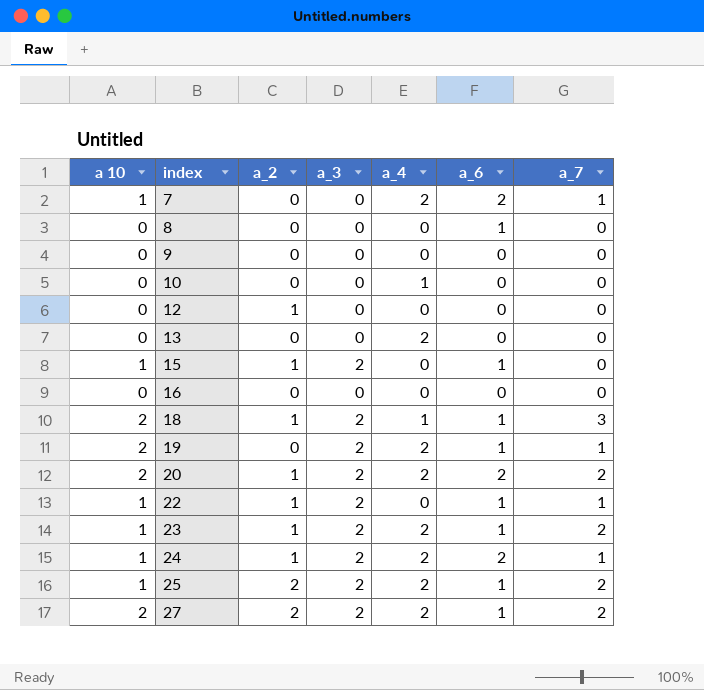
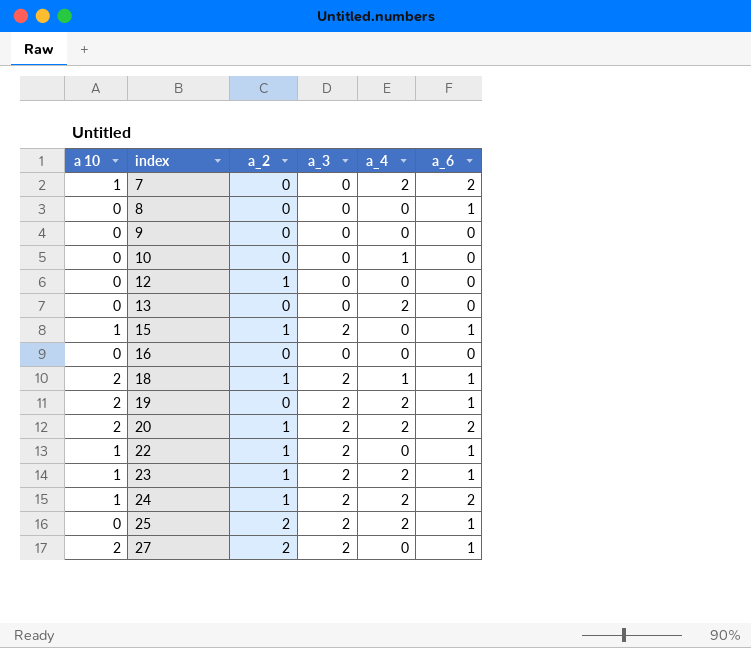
column a_7 | position: 7 -> none
25 | a 10: 1 -> 0
27 | a_4: 2 -> 0

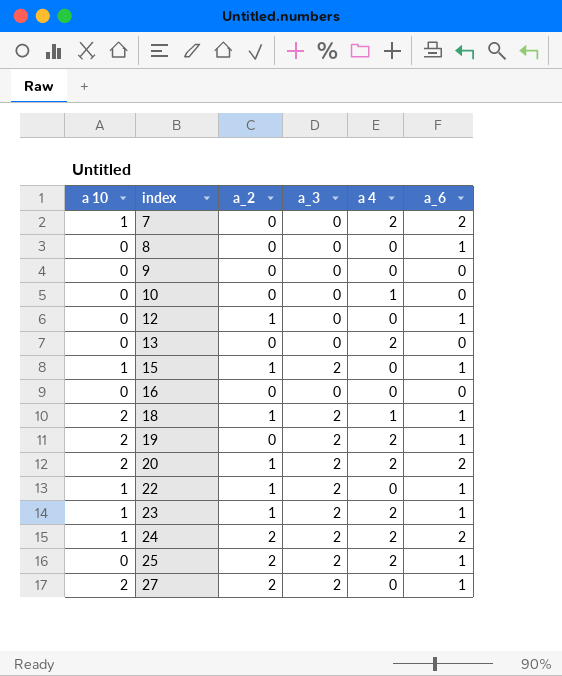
column name: a_4 -> a 4
12 | a_6: 0 -> 1
24 | a_2: 1 -> 2

